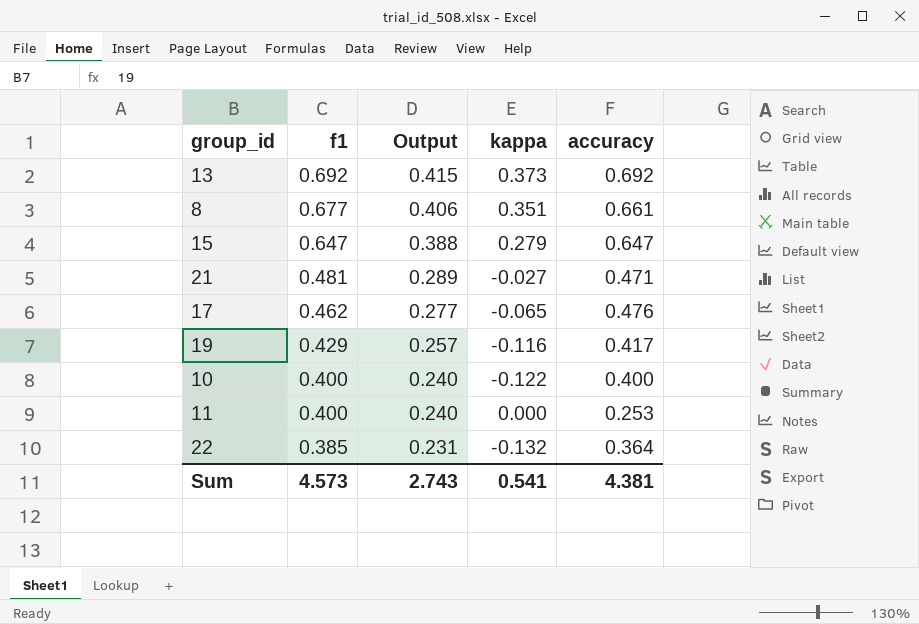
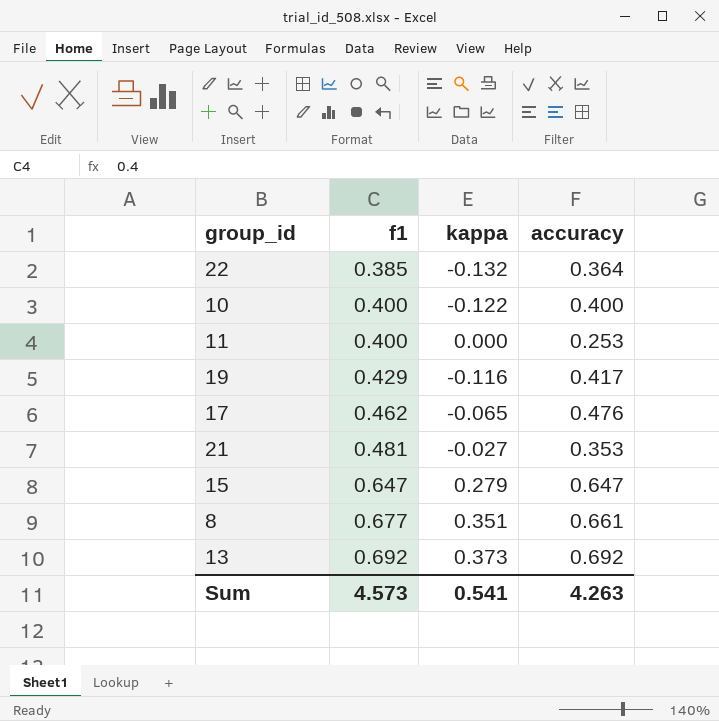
row order: f1 descending -> f1 ascending
column Output | formula: [f1] * 0.6 -> none
21 | accuracy: 0.471 -> 0.353
Sum | accuracy: 4.381 -> 4.263

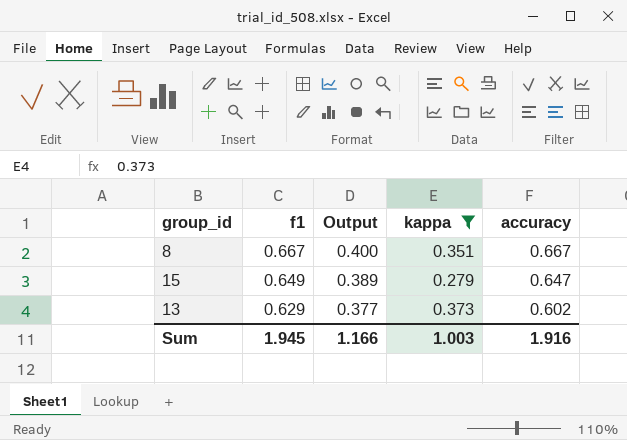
filter: none -> kappa >= 0.279
row order: f1 ascending -> f1 descending
column Output | formula: none -> [f1] * 0.6
8 | f1: 0.677 -> 0.667
8 | accuracy: 0.661 -> 0.667
15 | f1: 0.647 -> 0.649
13 | f1: 0.692 -> 0.629
13 | accuracy: 0.692 -> 0.602
Sum | f1: 4.573 -> 1.945
Sum | kappa: 0.541 -> 1.003
Sum | accuracy: 4.263 -> 1.916

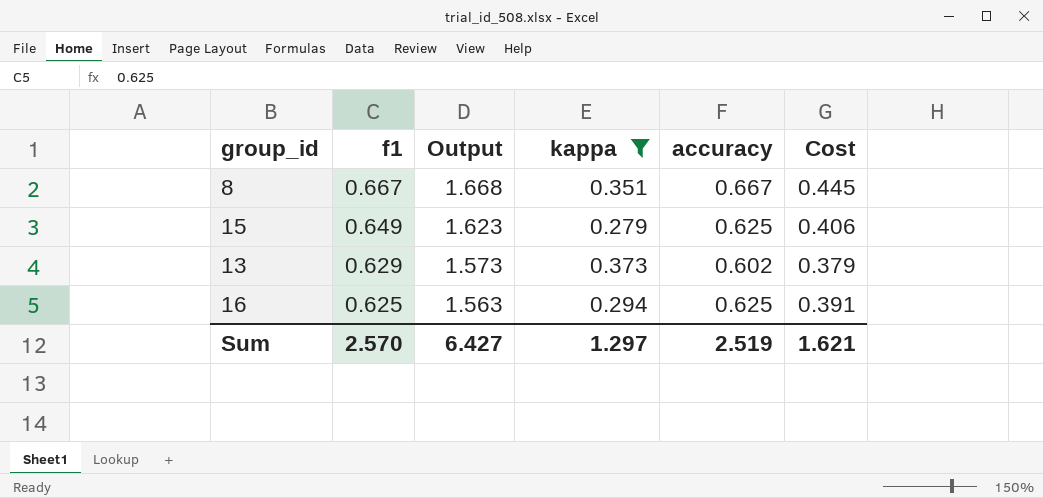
column Output | formula: [f1] * 0.6 -> [f1] * 2.5
column Cost | formula: none -> [f1] * [accuracy]
15 | accuracy: 0.647 -> 0.625
row 16: none -> 0.625 | 1.563 | 0.294 | 0.625 | 0.391
Sum | f1: 1.945 -> 2.570
Sum | Output: 1.166 -> 6.427
Sum | kappa: 1.003 -> 1.297
Sum | accuracy: 1.916 -> 2.519

